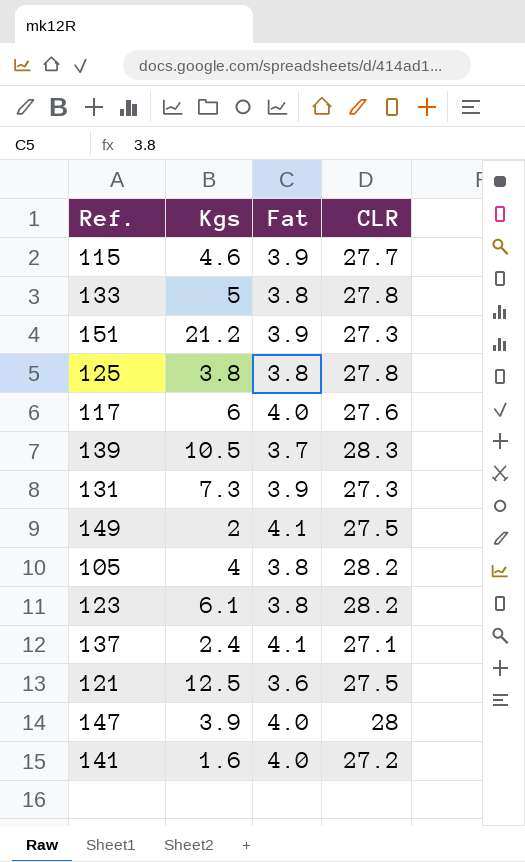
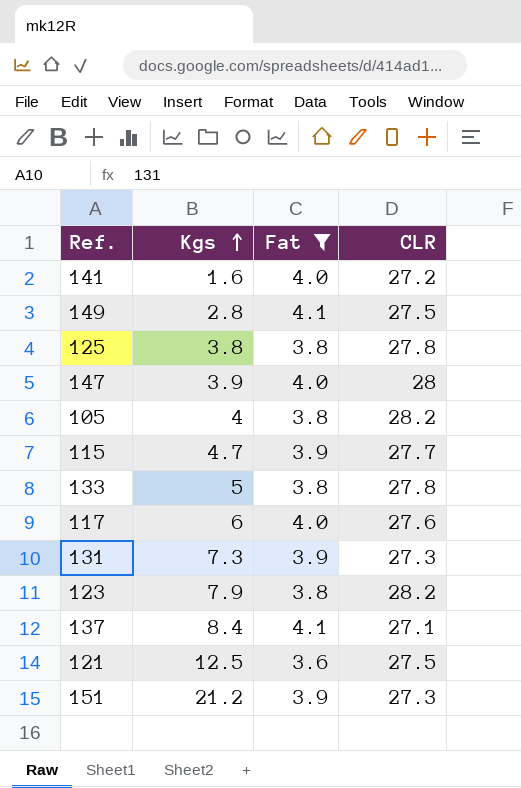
filter: none -> Fat != 3.7
row order: none -> Kgs ascending
149 | Kgs: 2 -> 2.8
115 | Kgs: 4.6 -> 4.7
123 | Kgs: 6.1 -> 7.9
137 | Kgs: 2.4 -> 8.4

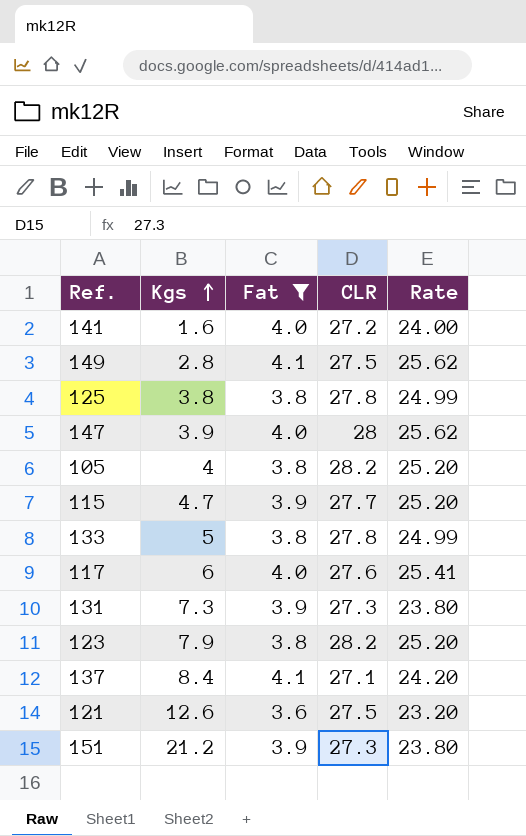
column Rate | position: none -> 5
121 | Kgs: 12.5 -> 12.6

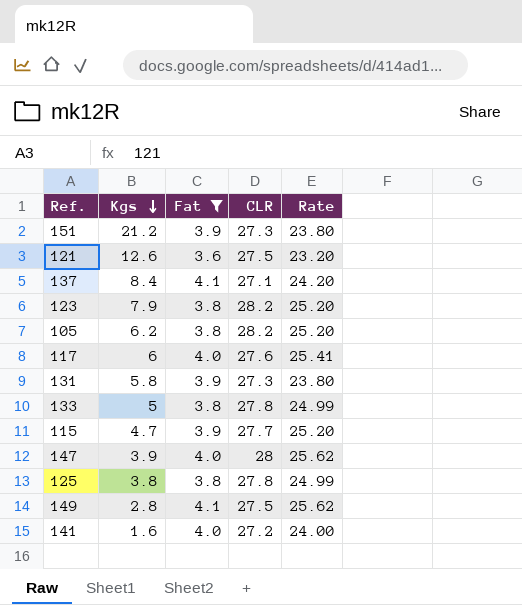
row order: Kgs ascending -> Kgs descending
105 | Kgs: 4 -> 6.2
131 | Kgs: 7.3 -> 5.8

